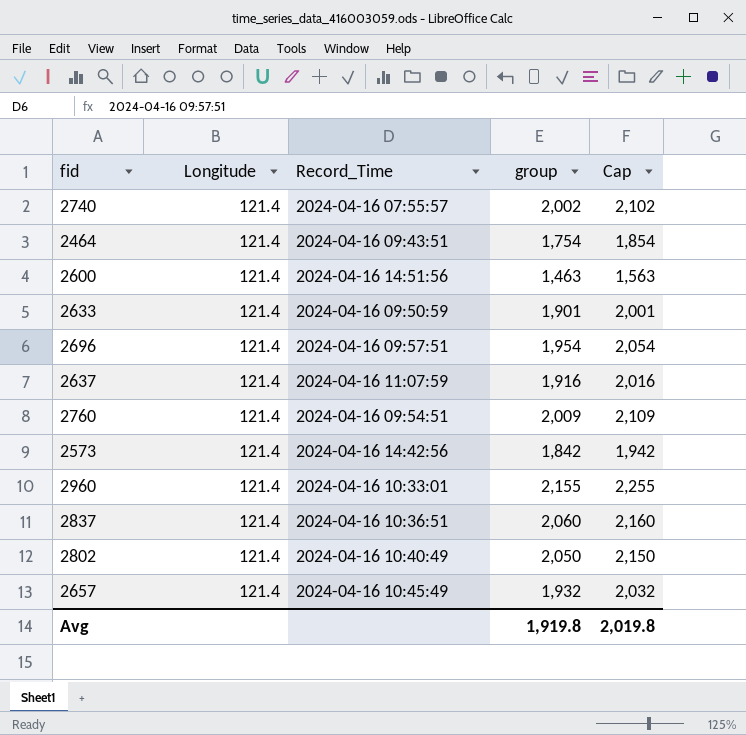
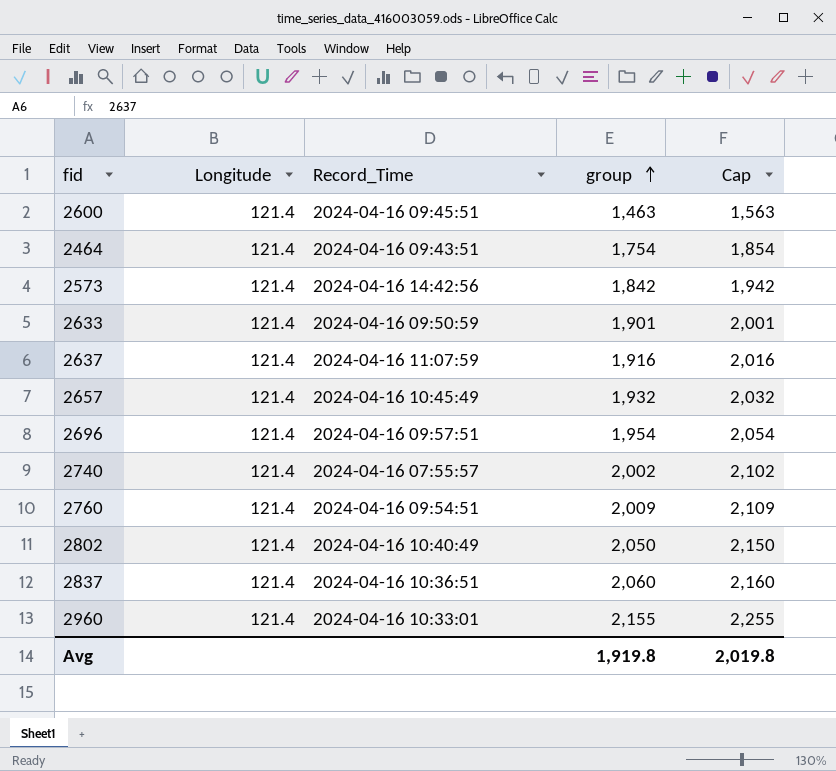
row order: none -> group ascending
2600 | Record_Time: 2024-04-16 14:51:56 -> 2024-04-16 09:45:51

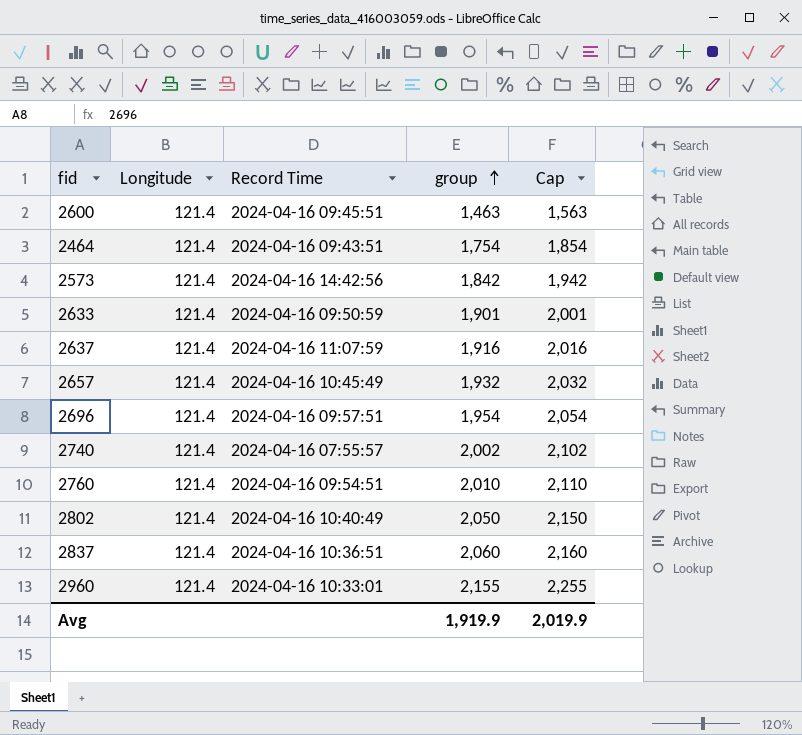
column name: Record_Time -> Record Time
2760 | group: 2,009 -> 2,010
2760 | Cap: 2,109 -> 2,110
Avg | group: 1,919.8 -> 1,919.9
Avg | Cap: 2,019.8 -> 2,019.9

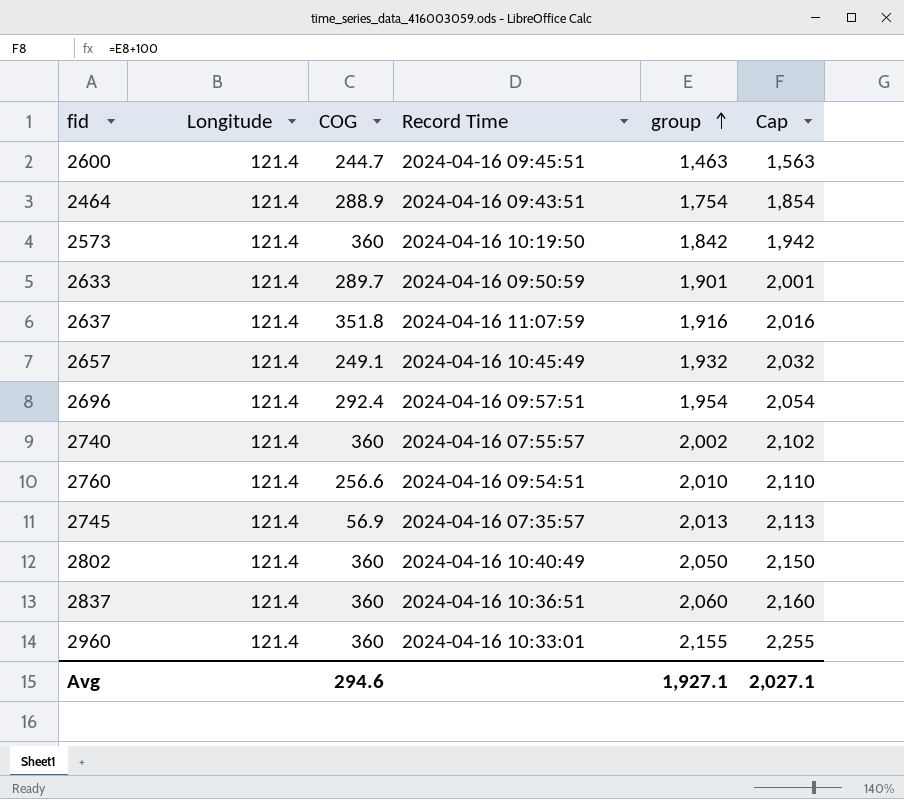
column COG | position: none -> 3
2573 | Record Time: 2024-04-16 14:42:56 -> 2024-04-16 10:19:50
row 2745: none -> 121.4 | 56.9 | 2024-04-16 07:35:57 | 2,013 | 2,113
Avg | group: 1,919.9 -> 1,927.1
Avg | Cap: 2,019.9 -> 2,027.1

